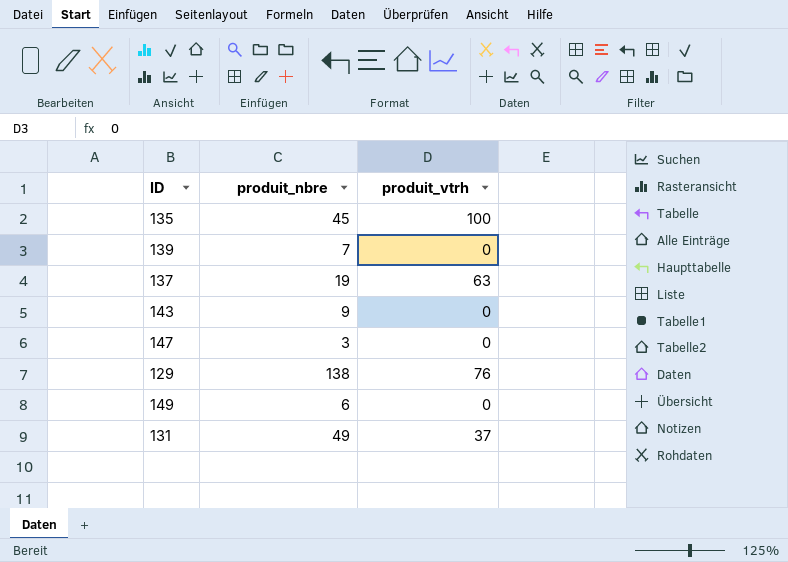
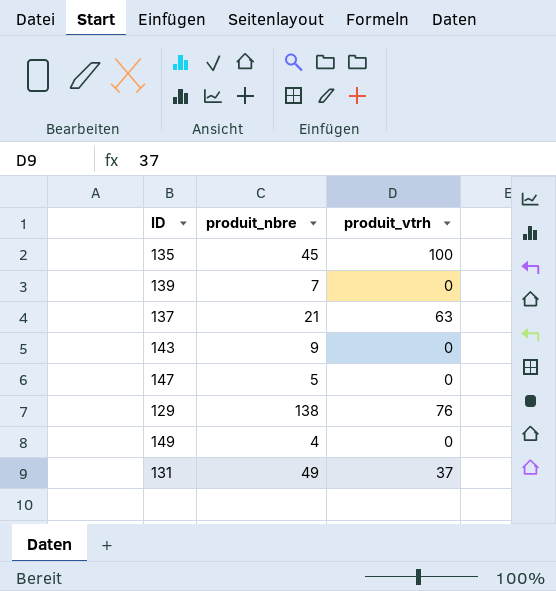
137 | produit_nbre: 19 -> 21
147 | produit_nbre: 3 -> 5
149 | produit_nbre: 6 -> 4

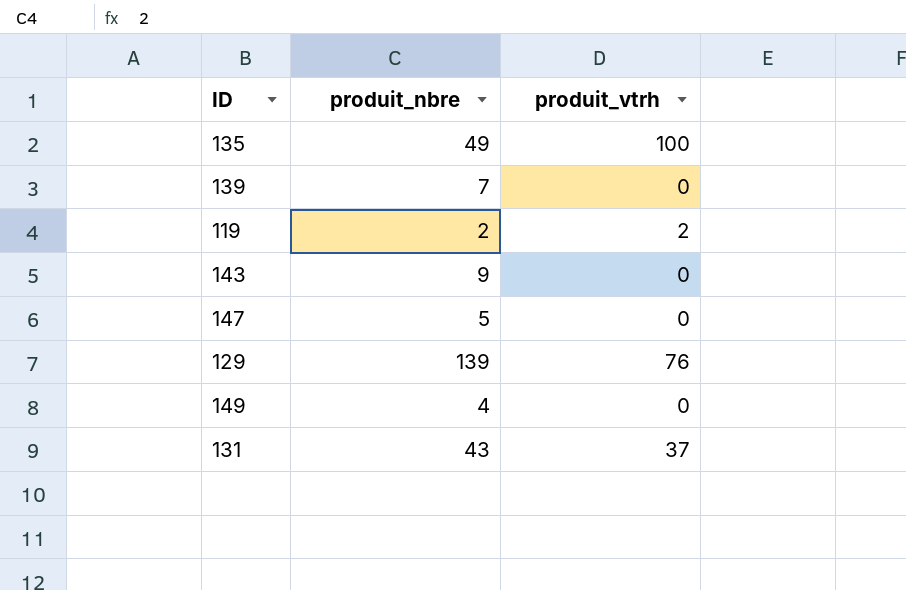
row 137: 21 | 63 -> none
135 | produit_nbre: 45 -> 49
row 119: none -> 2 | 2
129 | produit_nbre: 138 -> 139
131 | produit_nbre: 49 -> 43

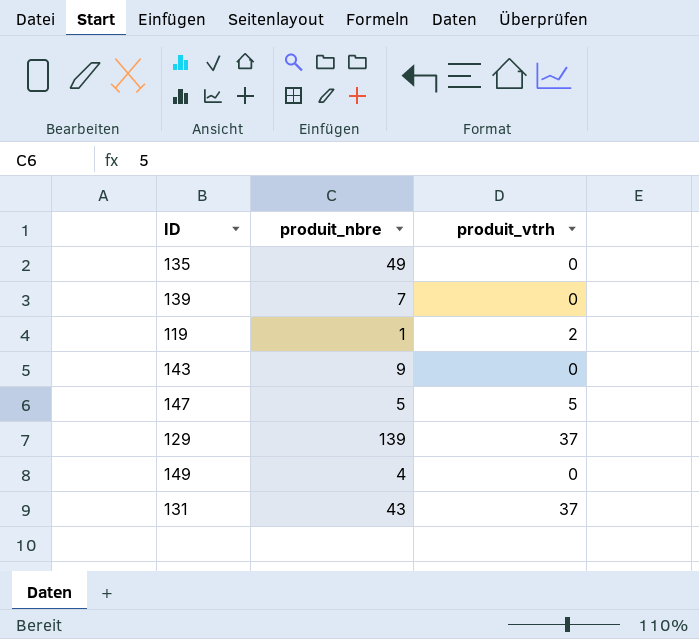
135 | produit_vtrh: 100 -> 0
119 | produit_nbre: 2 -> 1
147 | produit_vtrh: 0 -> 5
129 | produit_vtrh: 76 -> 37

